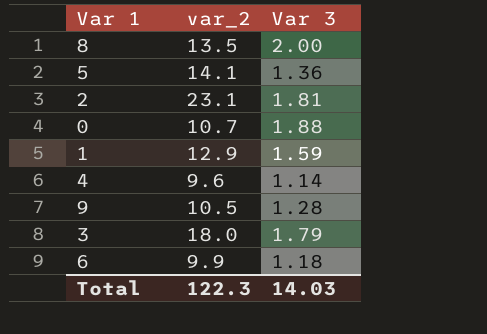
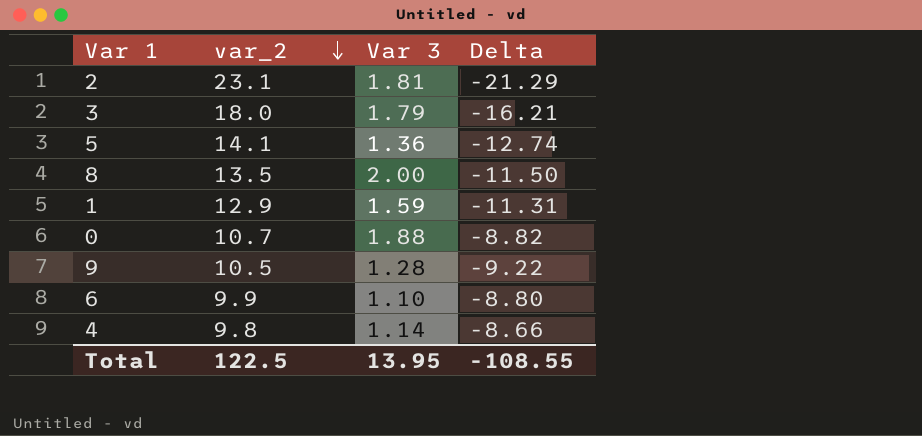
row order: none -> var_2 descending
column Delta | formula: none -> [Var 3] - [var_2]
6 | Var 3: 1.18 -> 1.10
4 | var_2: 9.6 -> 9.8
Total | var_2: 122.3 -> 122.5
Total | Var 3: 14.03 -> 13.95

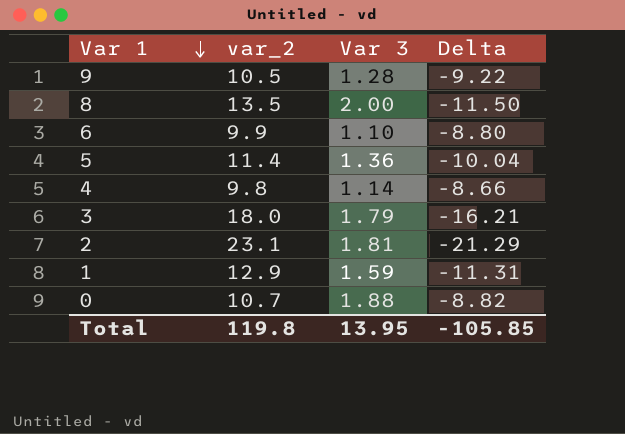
row order: var_2 descending -> Var 1 descending
5 | var_2: 14.1 -> 11.4
5 | Delta: -12.74 -> -10.04
Total | var_2: 122.5 -> 119.8
Total | Delta: -108.55 -> -105.85

